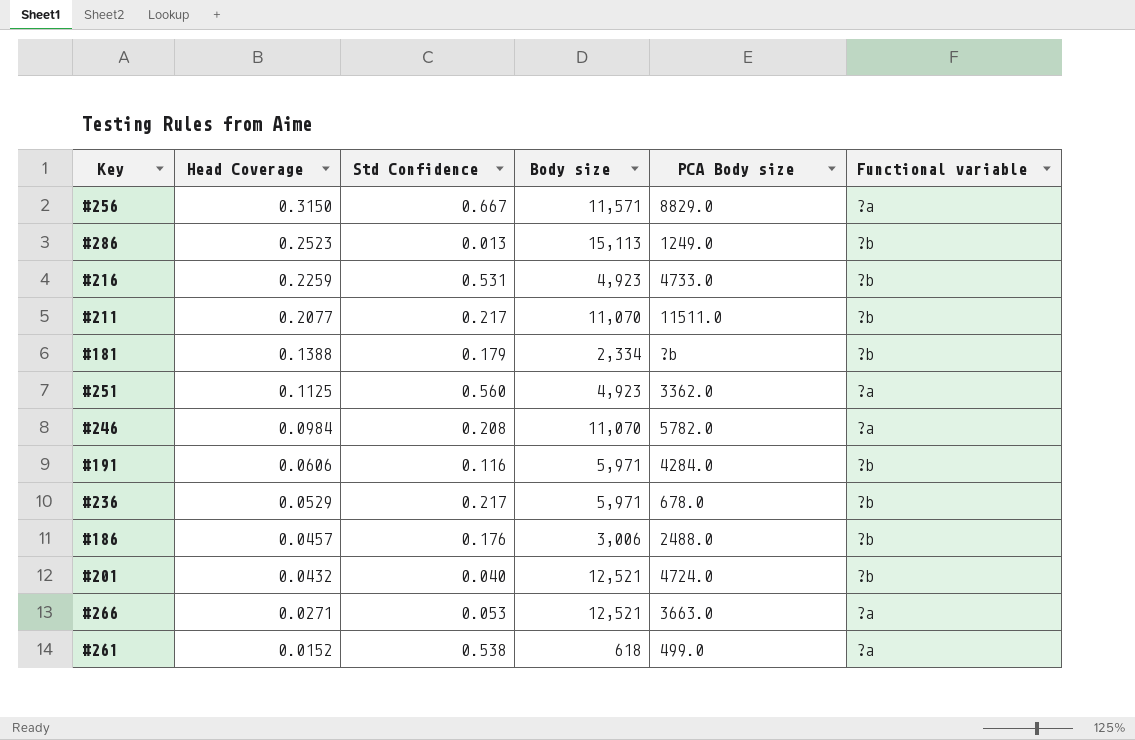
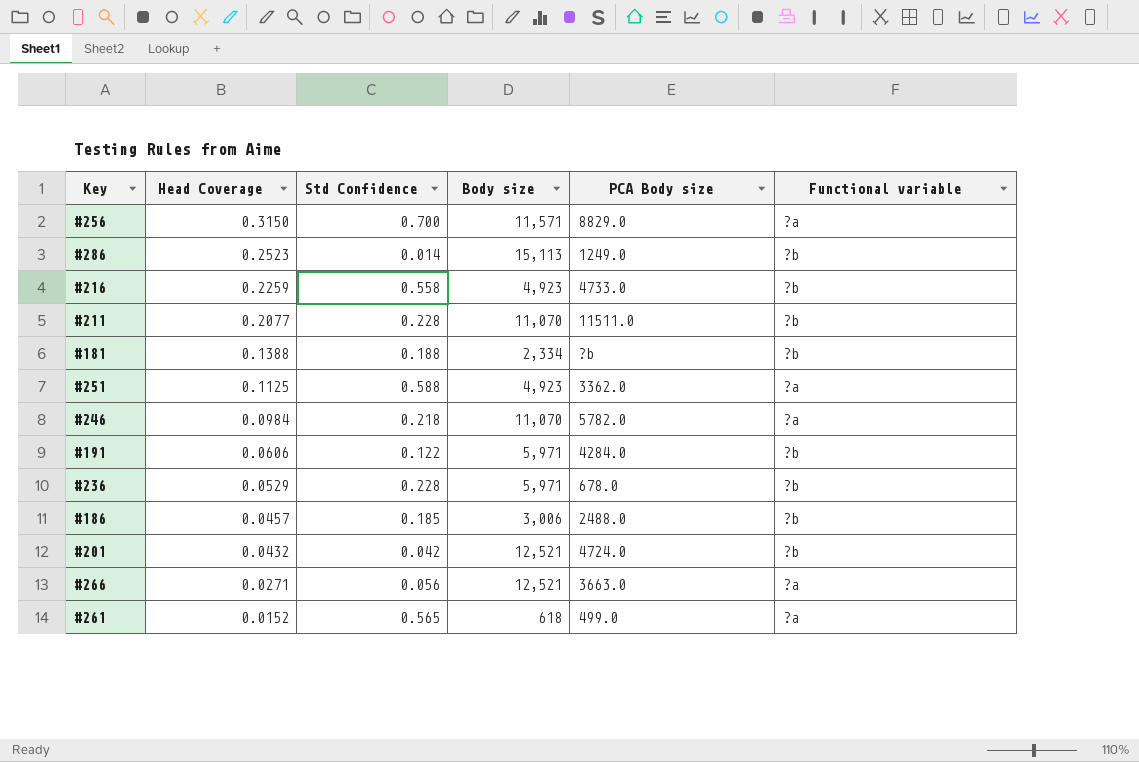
#256 | Std Confidence: 0.667 -> 0.700
#286 | Std Confidence: 0.013 -> 0.014
#216 | Std Confidence: 0.531 -> 0.558
#211 | Std Confidence: 0.217 -> 0.228
#181 | Std Confidence: 0.179 -> 0.188
#251 | Std Confidence: 0.560 -> 0.588
#246 | Std Confidence: 0.208 -> 0.218
#191 | Std Confidence: 0.116 -> 0.122
#236 | Std Confidence: 0.217 -> 0.228
#186 | Std Confidence: 0.176 -> 0.185
#201 | Std Confidence: 0.040 -> 0.042
#266 | Std Confidence: 0.053 -> 0.056
#261 | Std Confidence: 0.538 -> 0.565

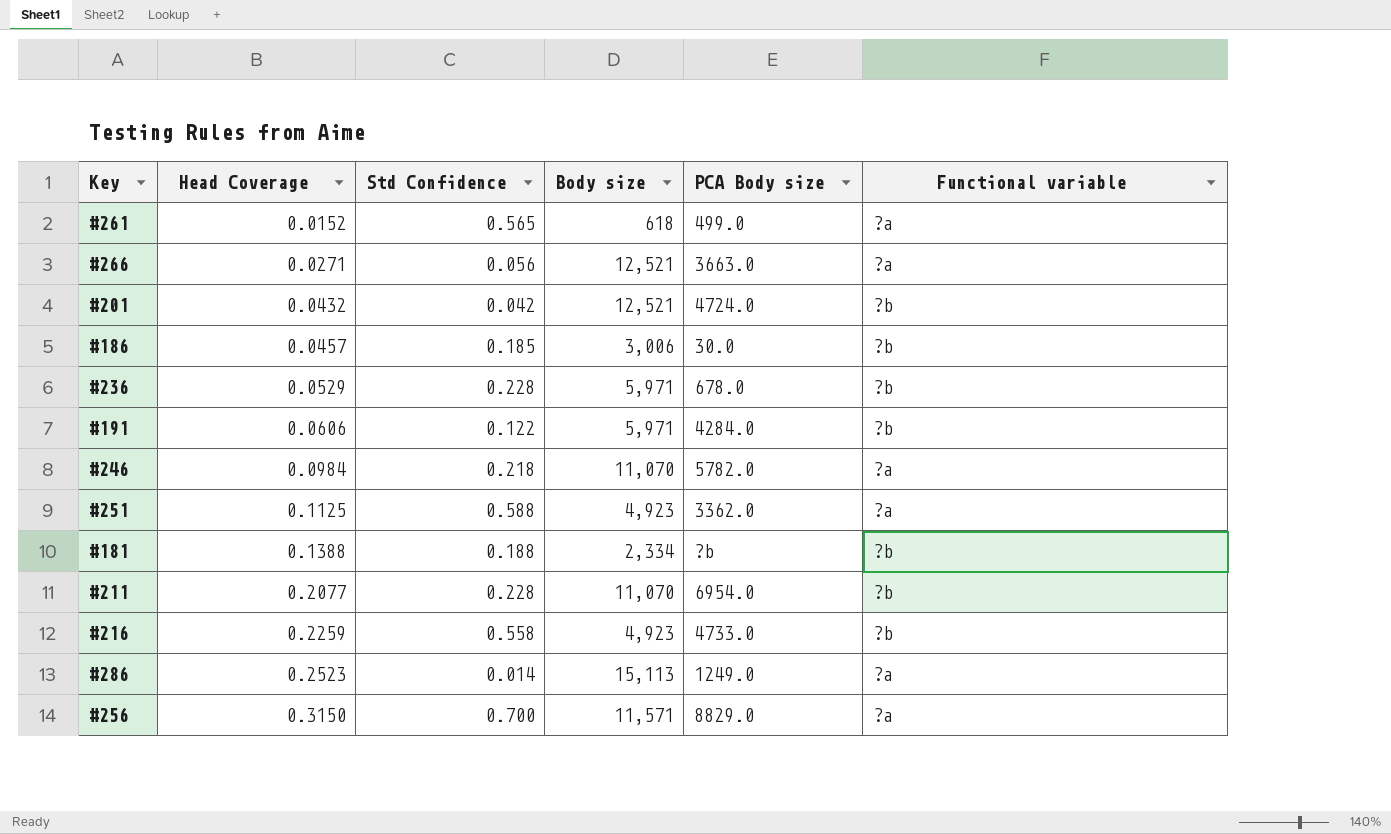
row order: Head Coverage descending -> Head Coverage ascending
#186 | PCA Body size: 2488.0 -> 30.0
#211 | PCA Body size: 11511.0 -> 6954.0
#286 | Functional variable: ?b -> ?a

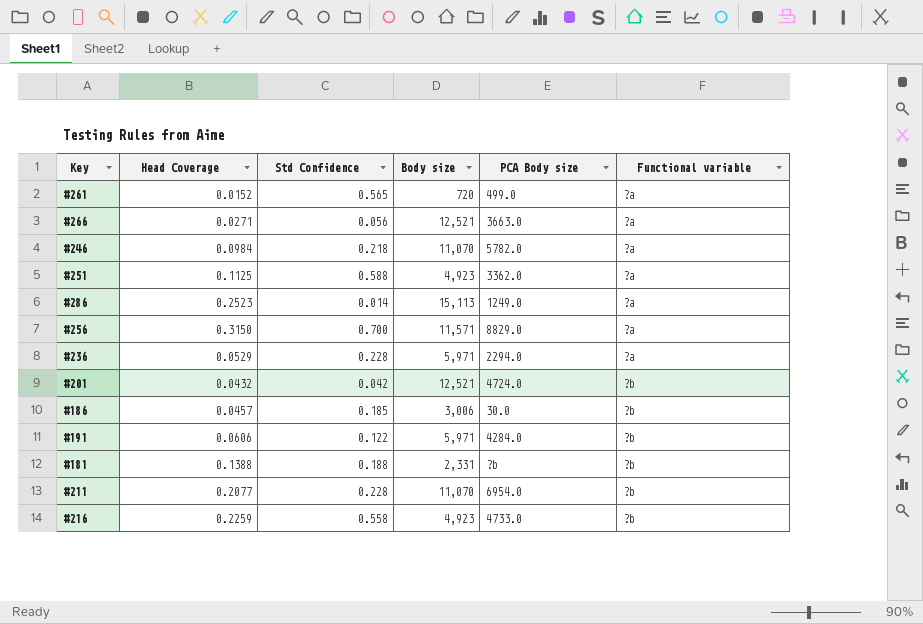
row order: Head Coverage ascending -> Functional variable ascending
#261 | Body size: 618 -> 720
#236 | PCA Body size: 678.0 -> 2294.0
#236 | Functional variable: ?b -> ?a
#181 | Body size: 2,334 -> 2,331

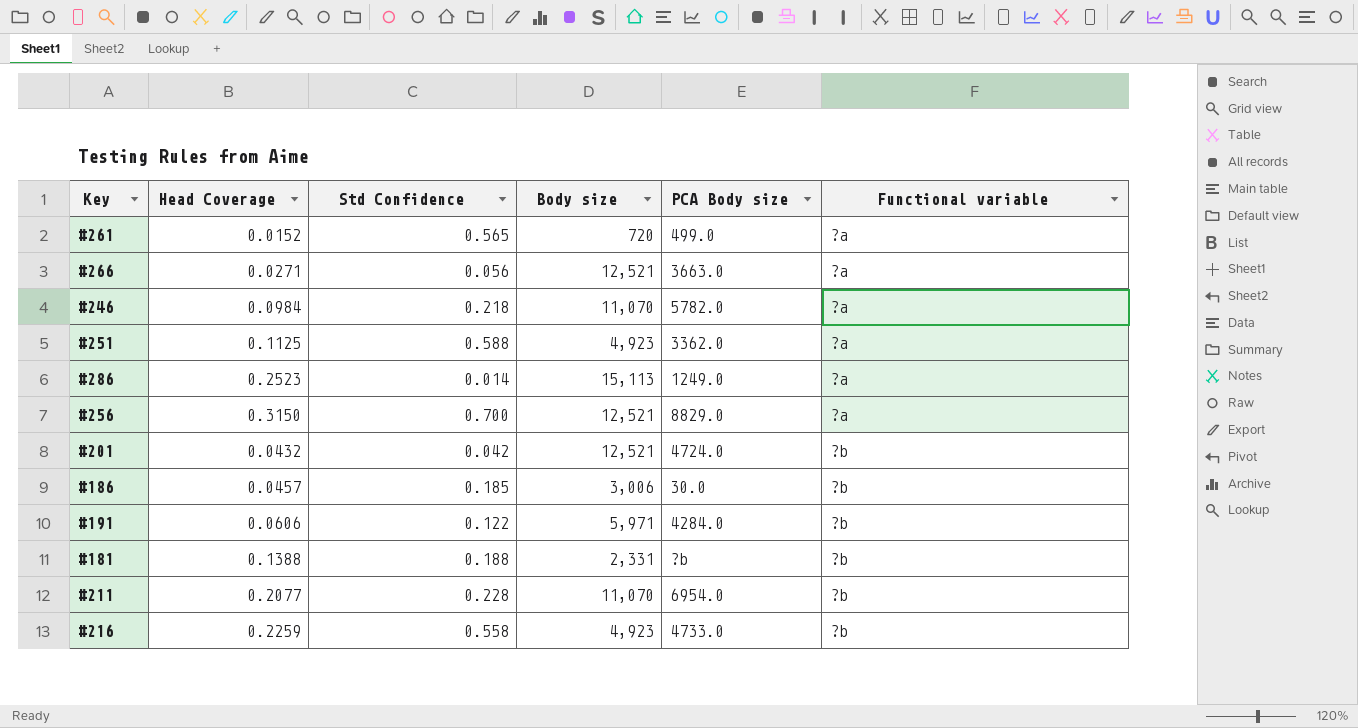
row #236: 0.0529 | 0.228 | 5,971 | 2294.0 | ?a -> none
#256 | Body size: 11,571 -> 12,521

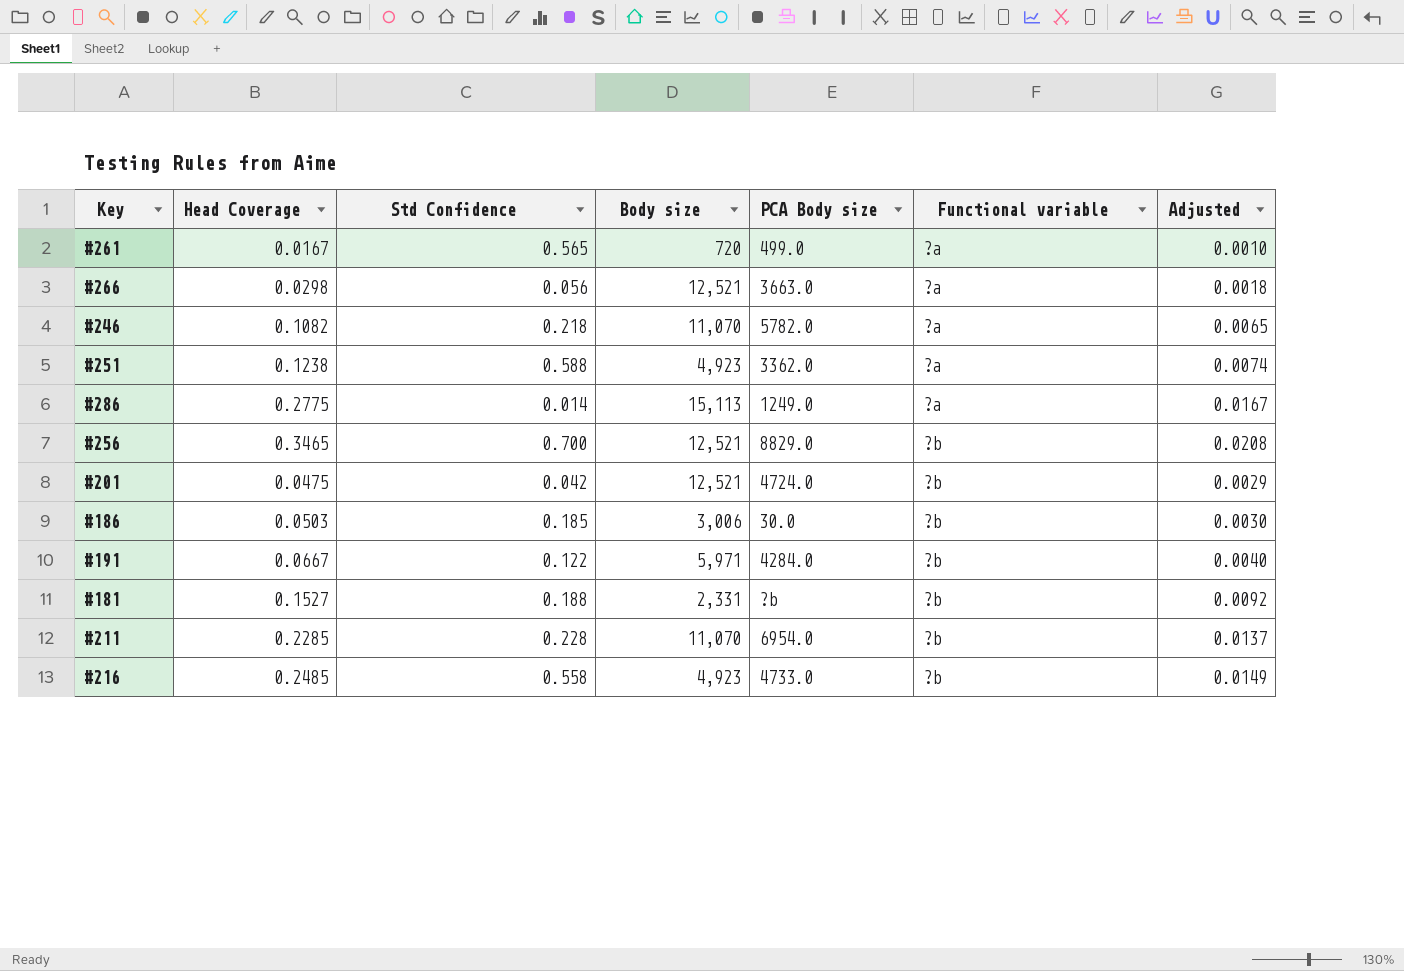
column Adjusted | formula: none -> [Head Coverage] * 0.06
#261 | Head Coverage: 0.0152 -> 0.0167
#266 | Head Coverage: 0.0271 -> 0.0298
#246 | Head Coverage: 0.0984 -> 0.1082
#251 | Head Coverage: 0.1125 -> 0.1238
#286 | Head Coverage: 0.2523 -> 0.2775
#256 | Head Coverage: 0.3150 -> 0.3465
#256 | Functional variable: ?a -> ?b
#201 | Head Coverage: 0.0432 -> 0.0475
#186 | Head Coverage: 0.0457 -> 0.0503
#191 | Head Coverage: 0.0606 -> 0.0667
#181 | Head Coverage: 0.1388 -> 0.1527
#211 | Head Coverage: 0.2077 -> 0.2285
#216 | Head Coverage: 0.2259 -> 0.2485

